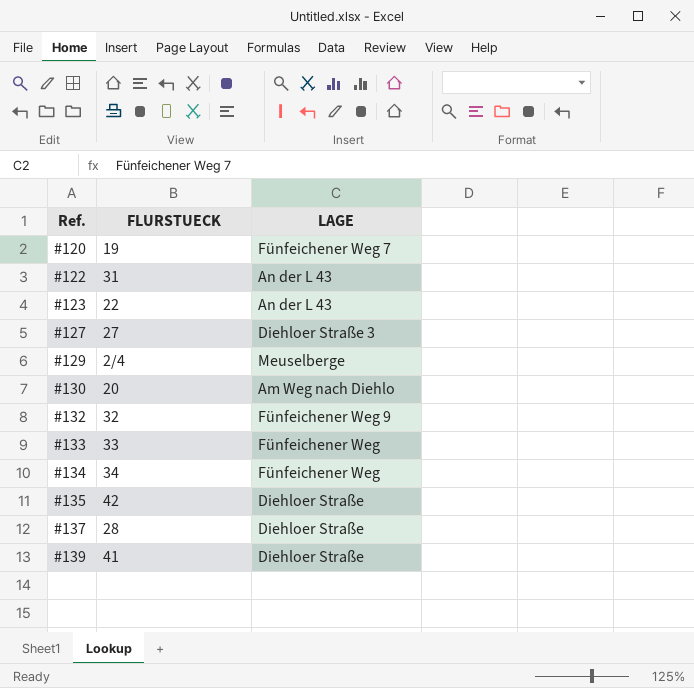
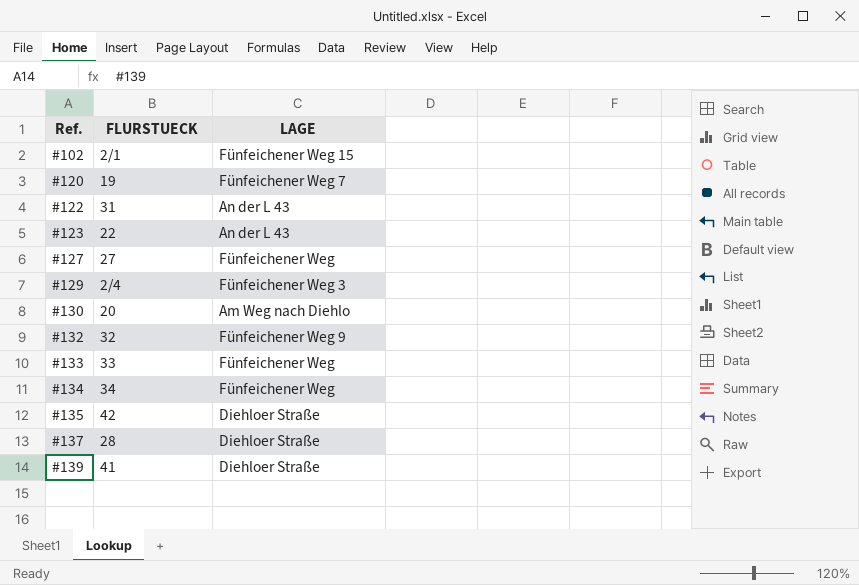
row #102: none -> 2/1 | Fünfeichener Weg 15
#127 | LAGE: Diehloer Straße 3 -> Fünfeichener Weg
#129 | LAGE: Meuselberge -> Fünfeichener Weg 3

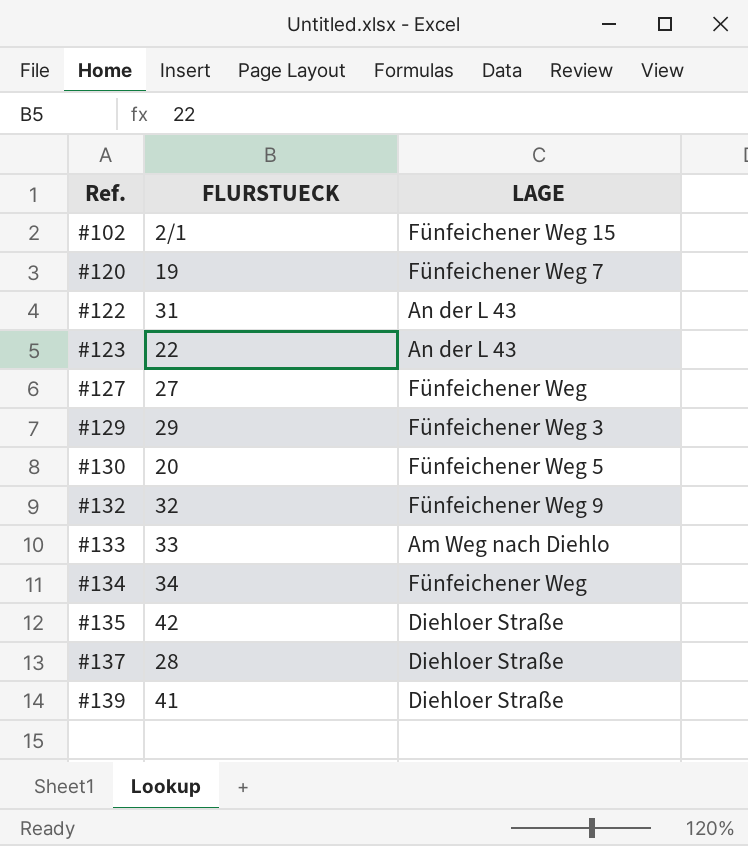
#129 | FLURSTUECK: 2/4 -> 29
#130 | LAGE: Am Weg nach Diehlo -> Fünfeichener Weg 5
#133 | LAGE: Fünfeichener Weg -> Am Weg nach Diehlo

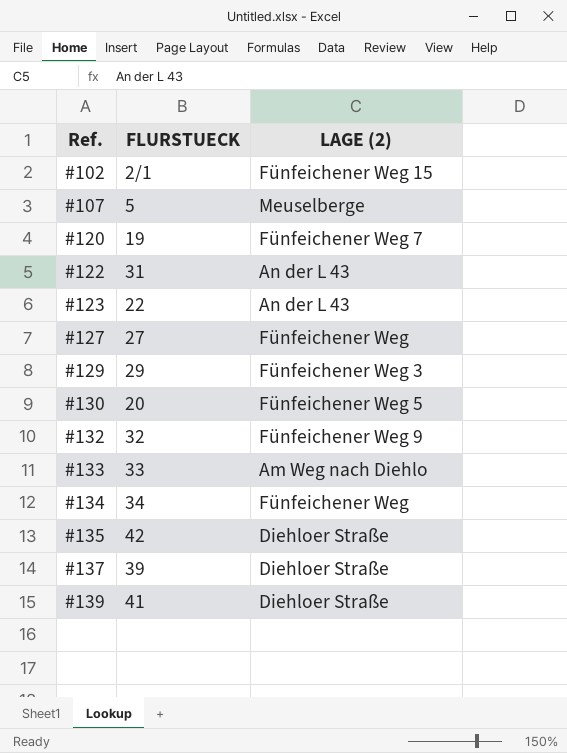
column name: LAGE -> LAGE (2)
row #107: none -> 5 | Meuselberge
#137 | FLURSTUECK: 28 -> 39

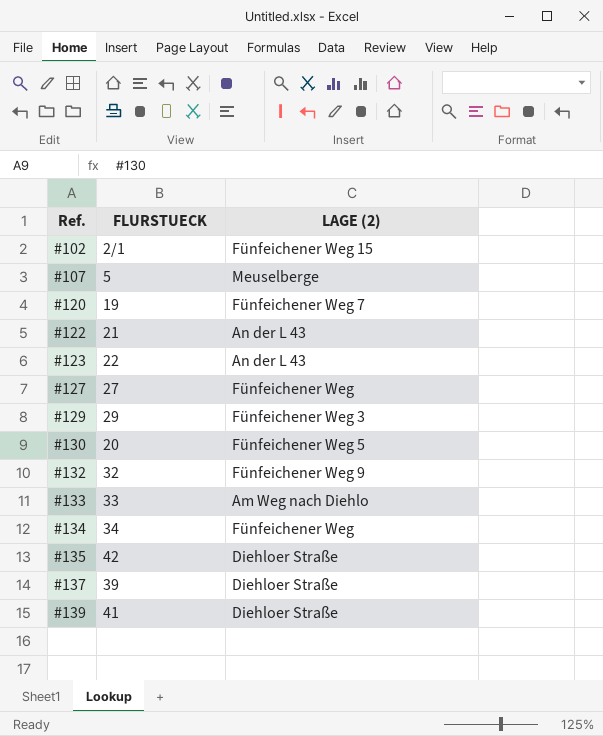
#122 | FLURSTUECK: 31 -> 21

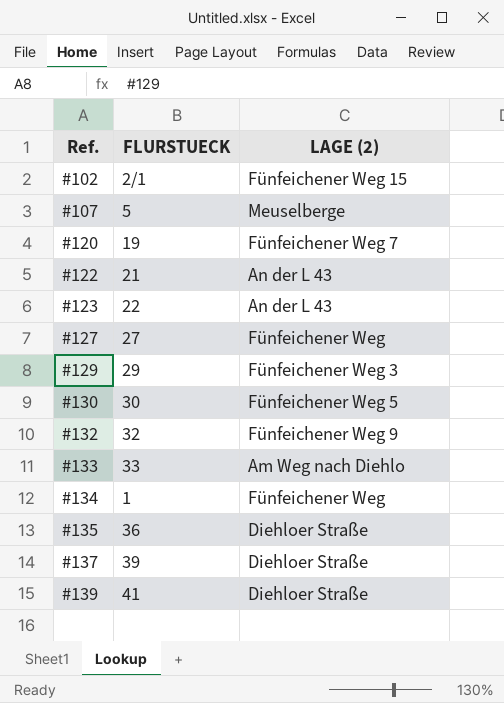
#130 | FLURSTUECK: 20 -> 30
#134 | FLURSTUECK: 34 -> 1
#135 | FLURSTUECK: 42 -> 36

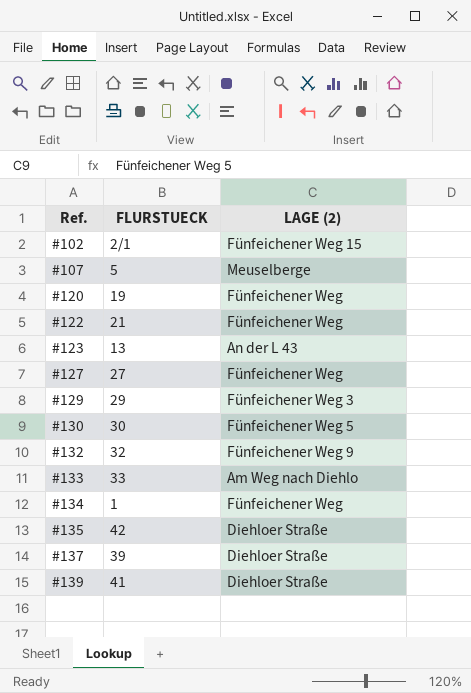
#120 | LAGE (2): Fünfeichener Weg 7 -> Fünfeichener Weg
#122 | LAGE (2): An der L 43 -> Fünfeichener Weg
#123 | FLURSTUECK: 22 -> 13
#135 | FLURSTUECK: 36 -> 42

